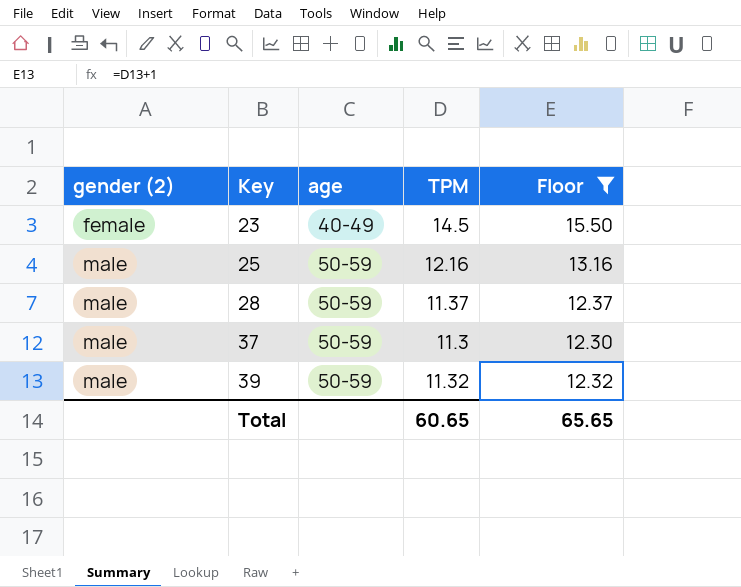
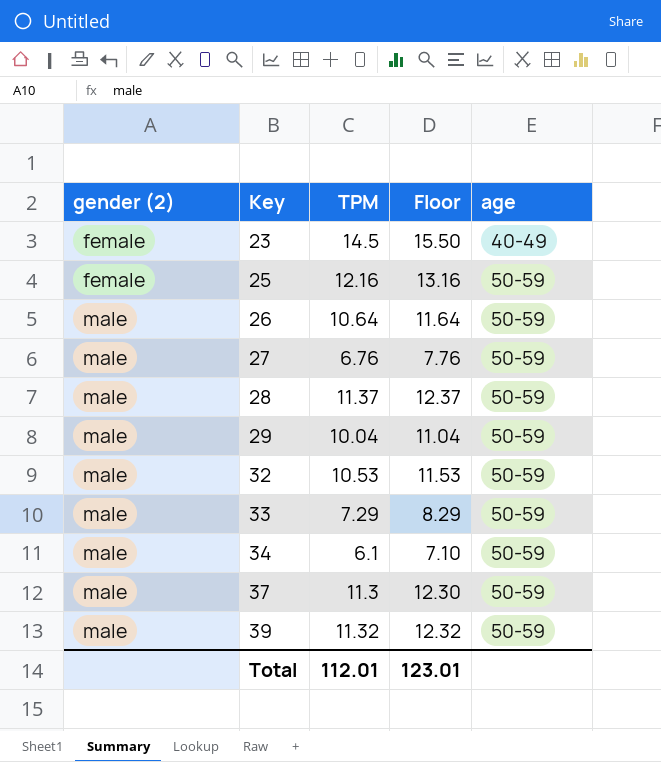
filter: Floor >= 12.30 -> none
column age | position: 3 -> 5
25 | gender (2): male -> female
Total | TPM: 60.65 -> 112.01
Total | Floor: 65.65 -> 123.01

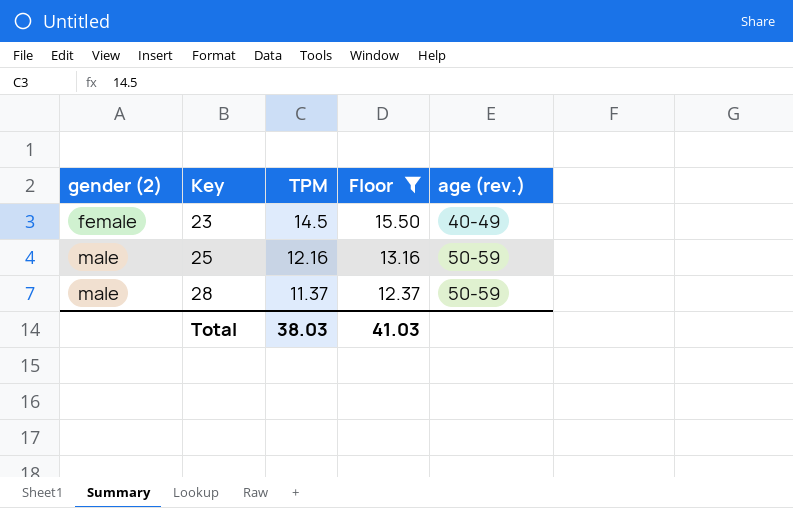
filter: none -> Floor >= 12.37
column name: age -> age (rev.)
25 | gender (2): female -> male
Total | TPM: 112.01 -> 38.03
Total | Floor: 123.01 -> 41.03

